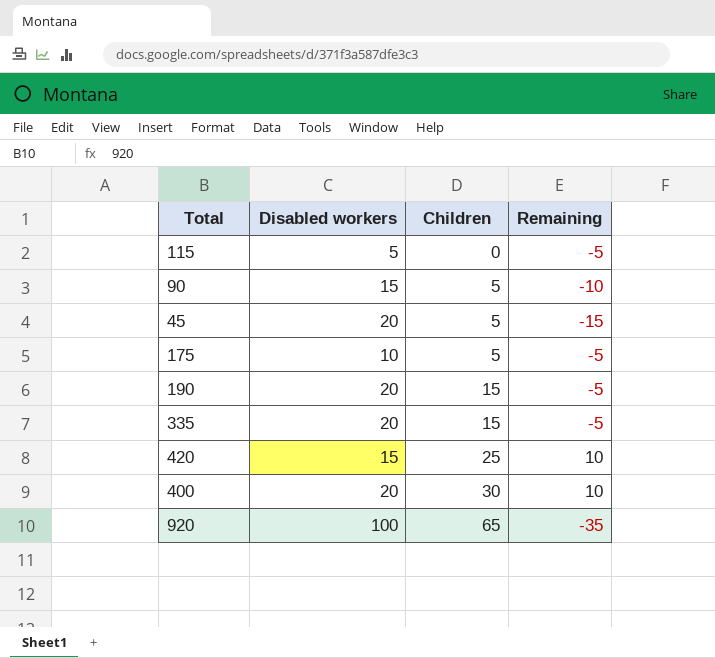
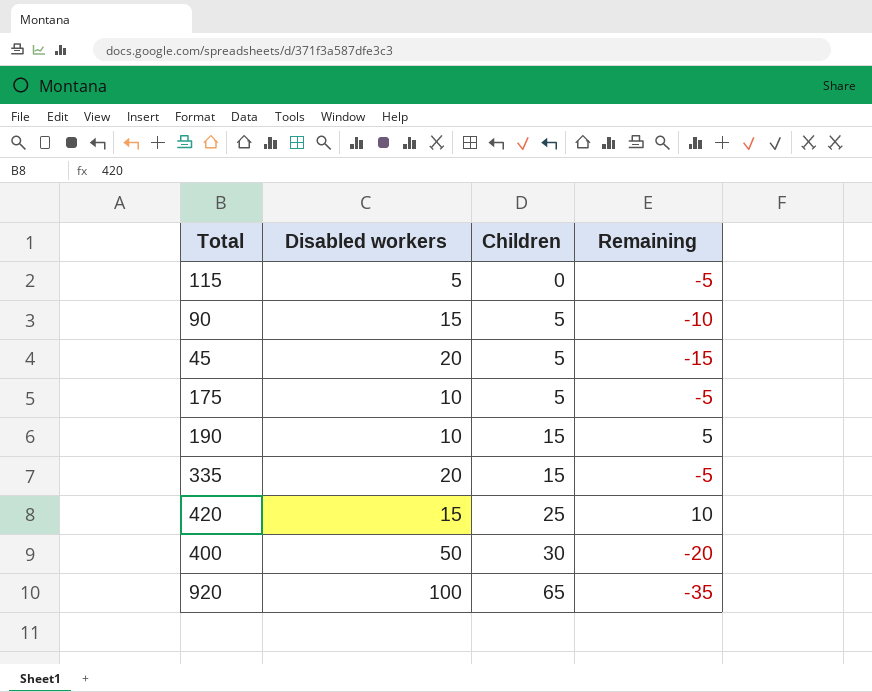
190 | Disabled workers: 20 -> 10
190 | Remaining: -5 -> 5
400 | Disabled workers: 20 -> 50
400 | Remaining: 10 -> -20

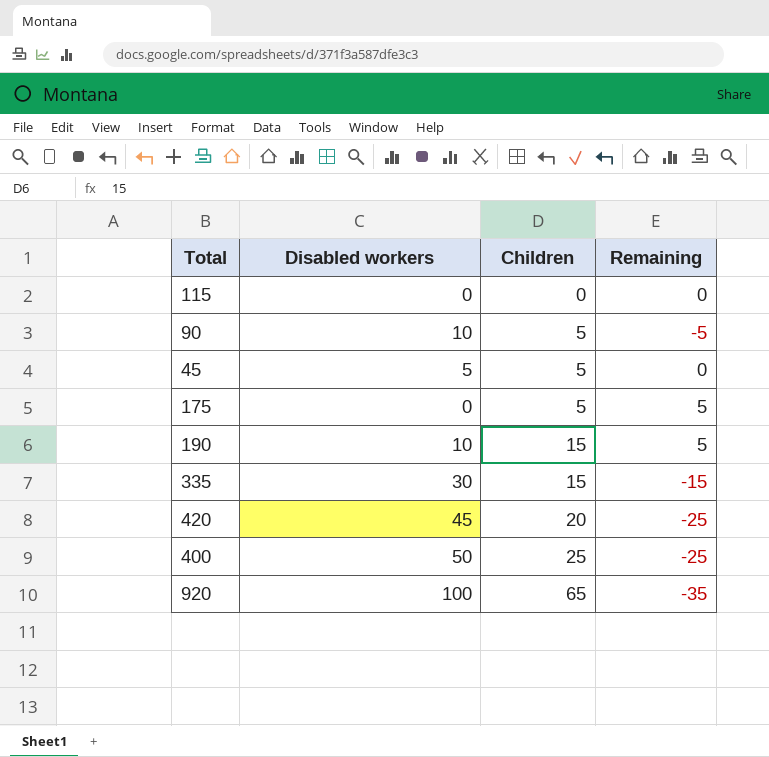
115 | Disabled workers: 5 -> 0
115 | Remaining: -5 -> 0
90 | Disabled workers: 15 -> 10
90 | Remaining: -10 -> -5
45 | Disabled workers: 20 -> 5
45 | Remaining: -15 -> 0
175 | Disabled workers: 10 -> 0
175 | Remaining: -5 -> 5
335 | Disabled workers: 20 -> 30
335 | Remaining: -5 -> -15
420 | Disabled workers: 15 -> 45
420 | Children: 25 -> 20
420 | Remaining: 10 -> -25
400 | Children: 30 -> 25
400 | Remaining: -20 -> -25

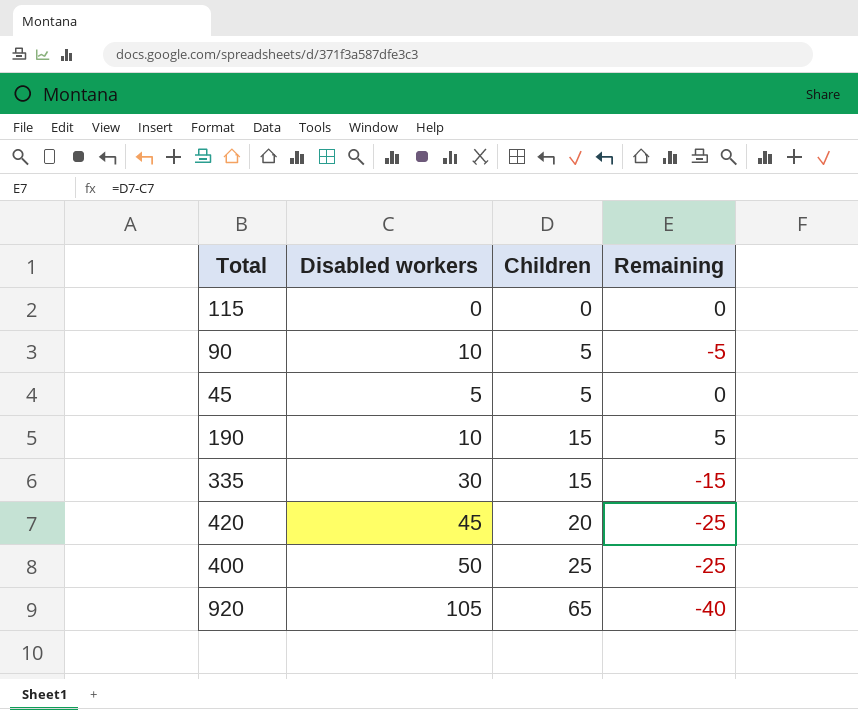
row 175: 0 | 5 | 5 -> none
920 | Disabled workers: 100 -> 105
920 | Remaining: -35 -> -40

